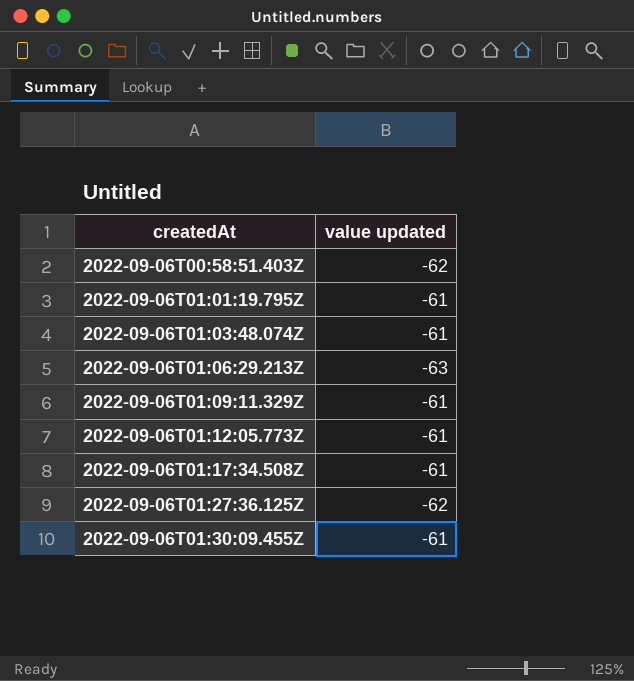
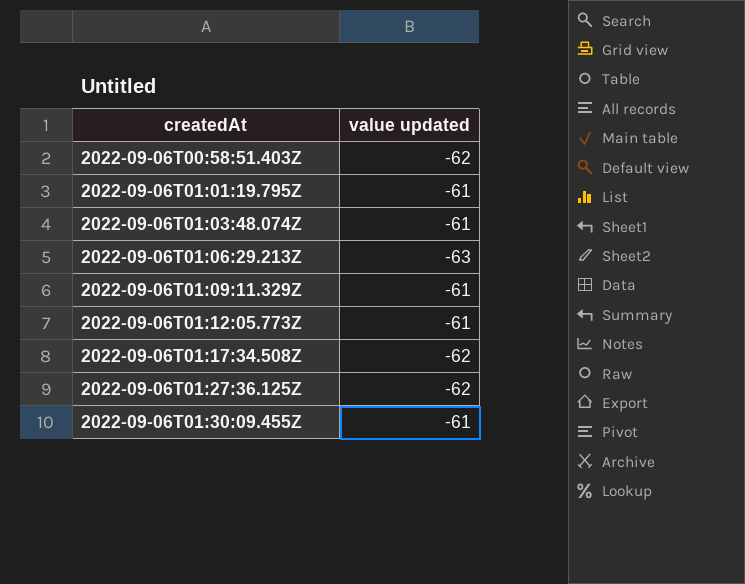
2022-09-06T01:17:34.508Z | value updated: -61 -> -62

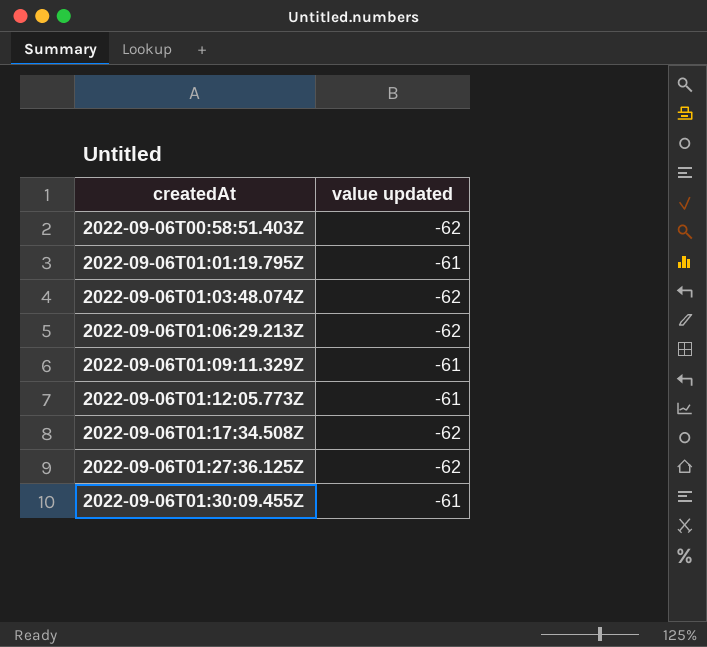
2022-09-06T01:03:48.074Z | value updated: -61 -> -62
2022-09-06T01:06:29.213Z | value updated: -63 -> -62

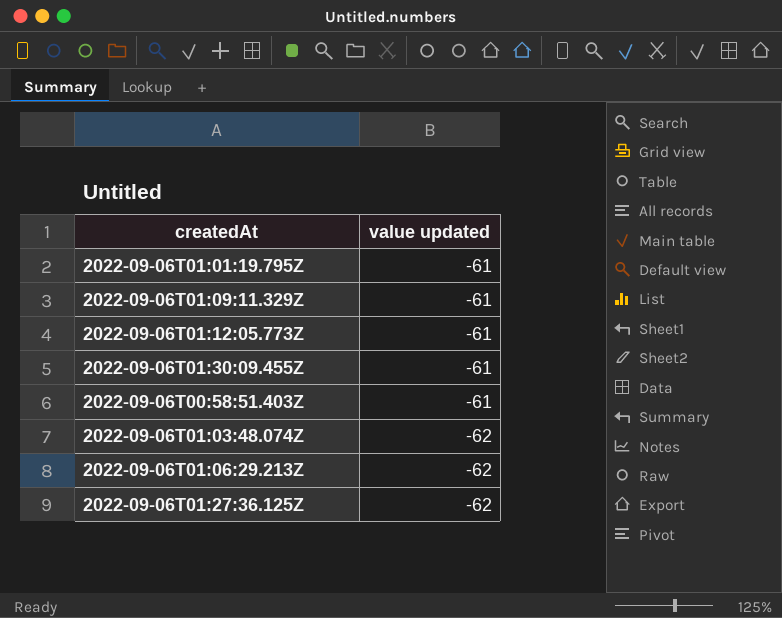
row order: createdAt ascending -> value updated descending
row 2022-09-06T01:17:34.508Z: -62 -> none
2022-09-06T00:58:51.403Z | value updated: -62 -> -61

